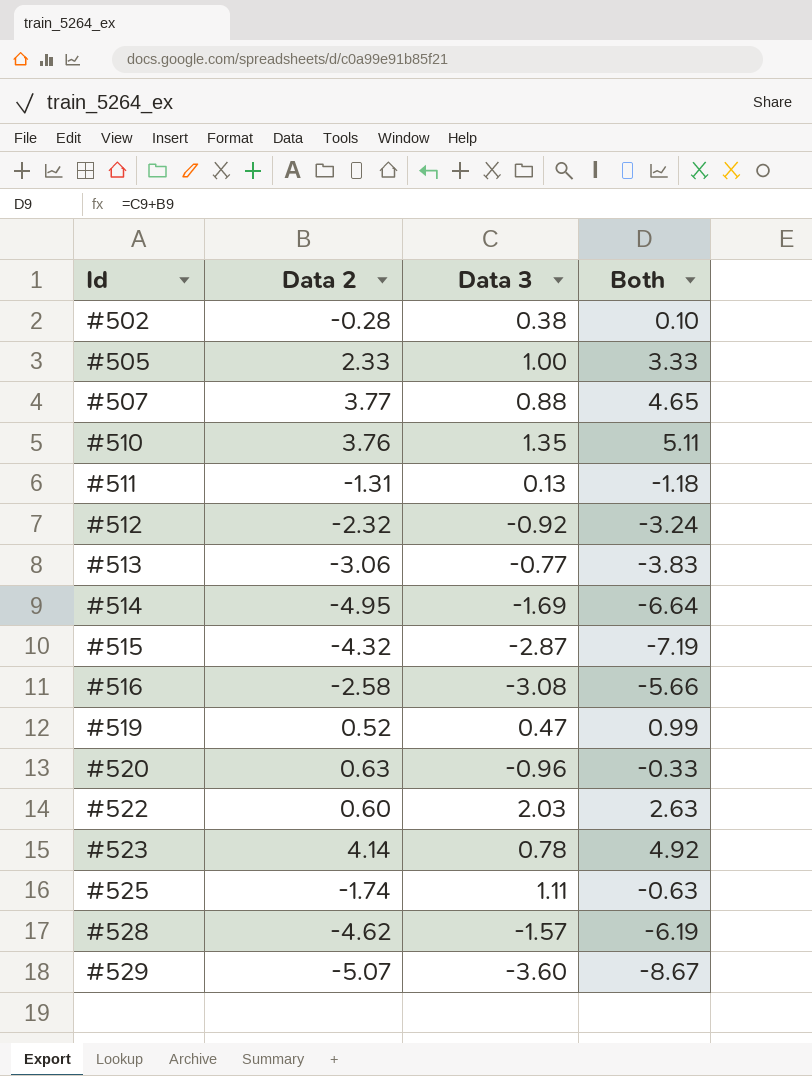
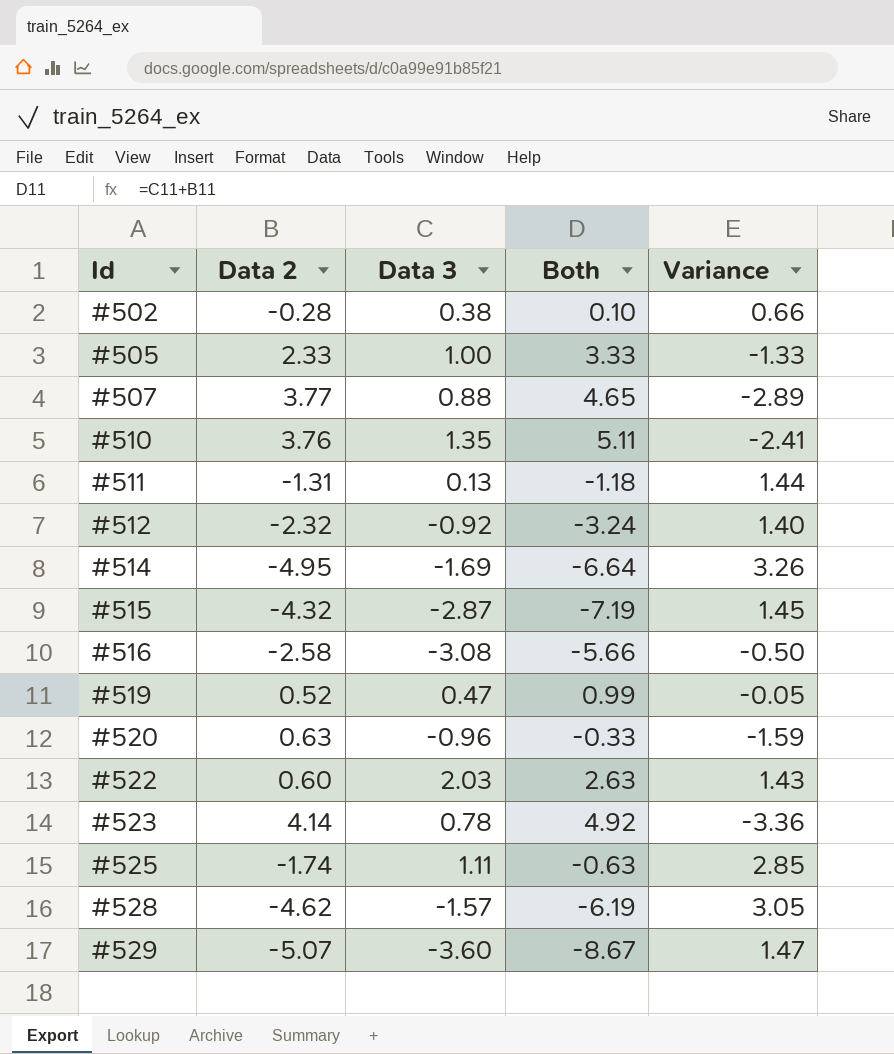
column Variance | formula: none -> [Data 3] - [Data 2]
row #513: -3.06 | -0.77 | -3.83 -> none

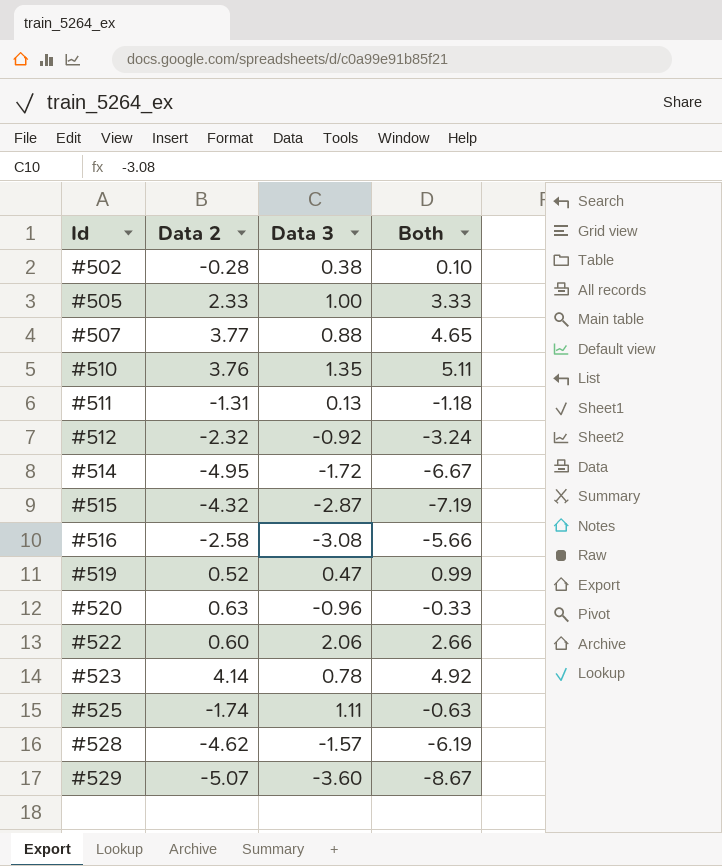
column Variance | formula: [Data 3] - [Data 2] -> none
#514 | Data 3: -1.69 -> -1.72
#514 | Both: -6.64 -> -6.67
#522 | Data 3: 2.03 -> 2.06
#522 | Both: 2.63 -> 2.66

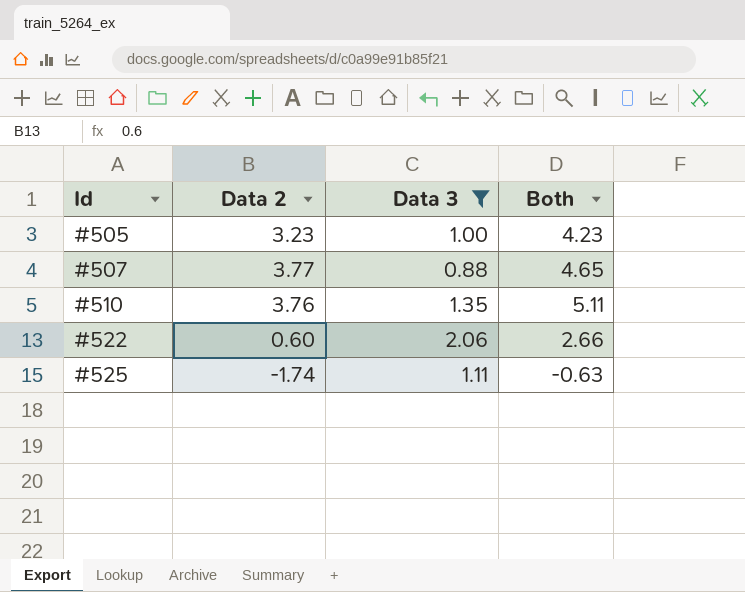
filter: none -> Data 3 >= 0.88
#505 | Data 2: 2.33 -> 3.23
#505 | Both: 3.33 -> 4.23

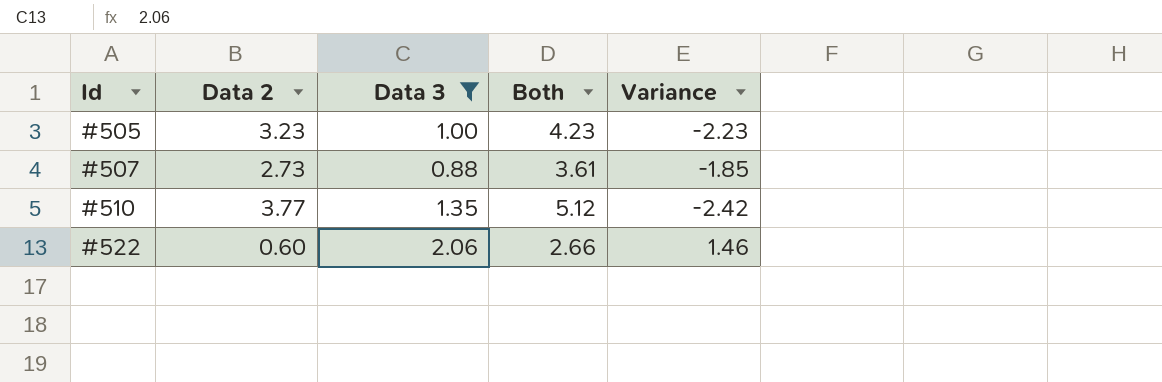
column Variance | formula: none -> [Data 3] - [Data 2]
row #525: -1.74 | 1.11 | -0.63 -> none
#507 | Data 2: 3.77 -> 2.73
#507 | Both: 4.65 -> 3.61
#510 | Data 2: 3.76 -> 3.77
#510 | Both: 5.11 -> 5.12

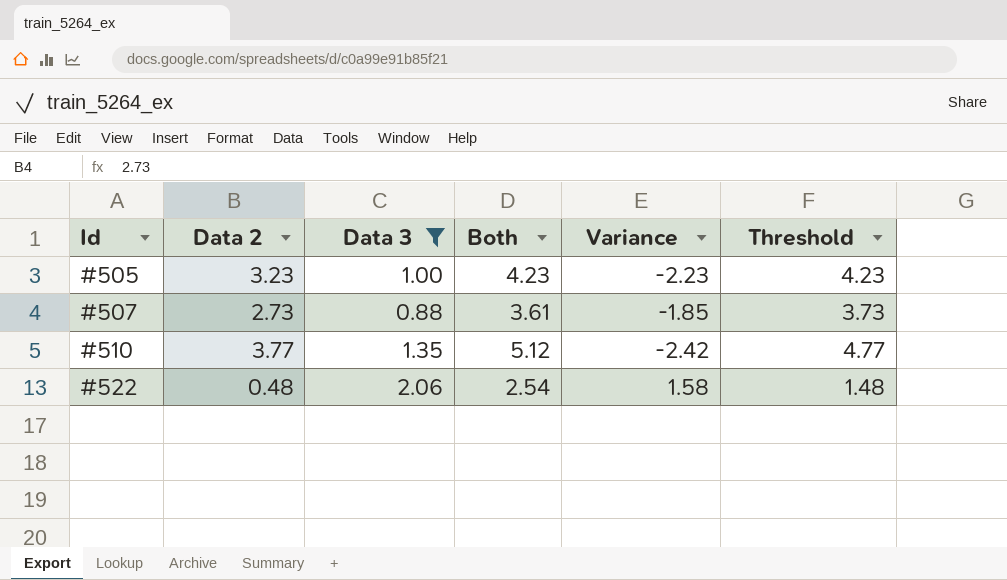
column Threshold | formula: none -> [Data 2] + 1
#522 | Data 2: 0.60 -> 0.48
#522 | Both: 2.66 -> 2.54
#522 | Variance: 1.46 -> 1.58

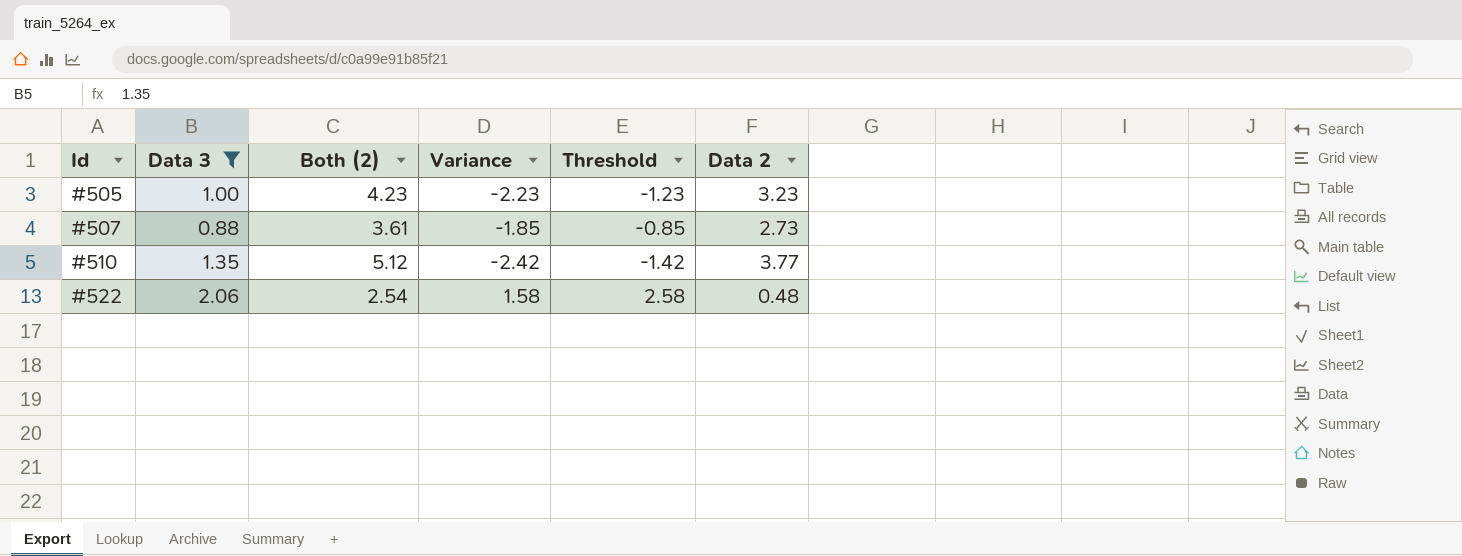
column name: Both -> Both (2)
column Threshold | formula: [Data 2] + 1 -> [Variance] + 1
column Data 2 | position: 2 -> 6

